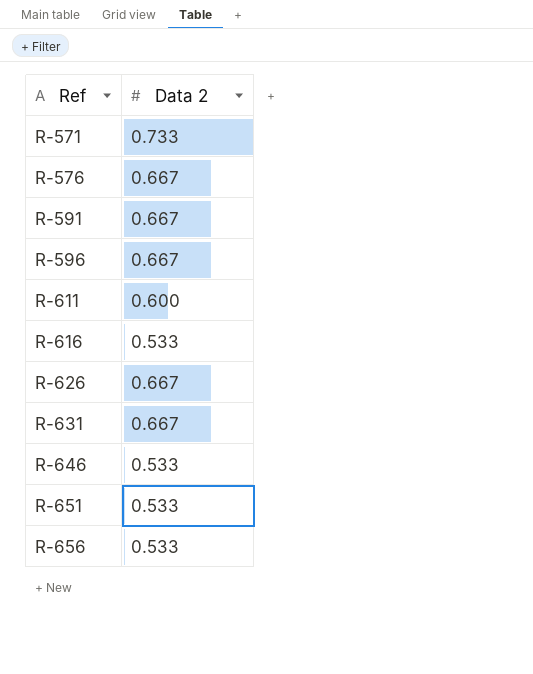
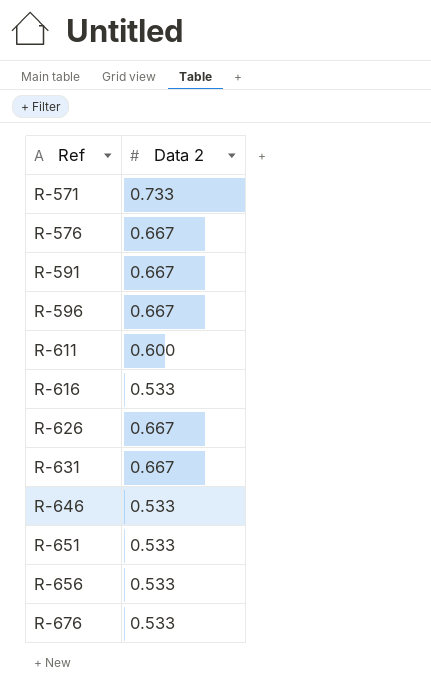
row R-676: none -> 0.533

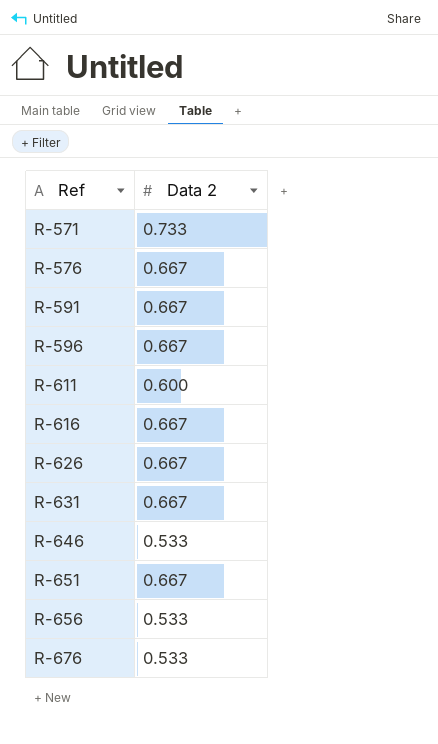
R-616 | Data 2: 0.533 -> 0.667
R-651 | Data 2: 0.533 -> 0.667

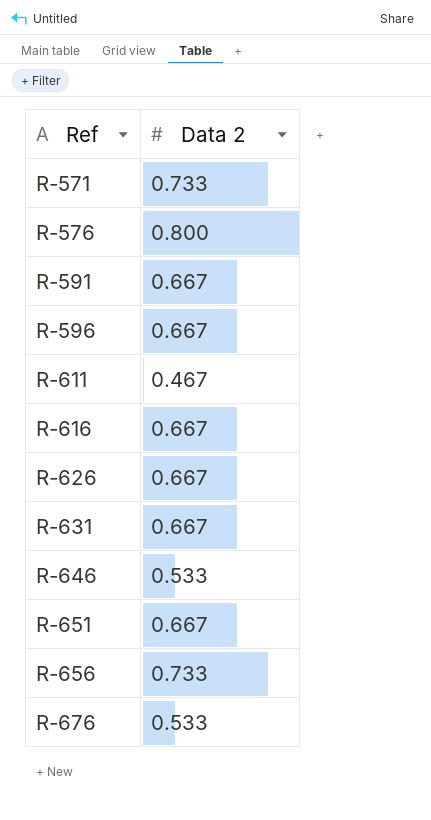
R-576 | Data 2: 0.667 -> 0.800
R-611 | Data 2: 0.600 -> 0.467
R-656 | Data 2: 0.533 -> 0.733

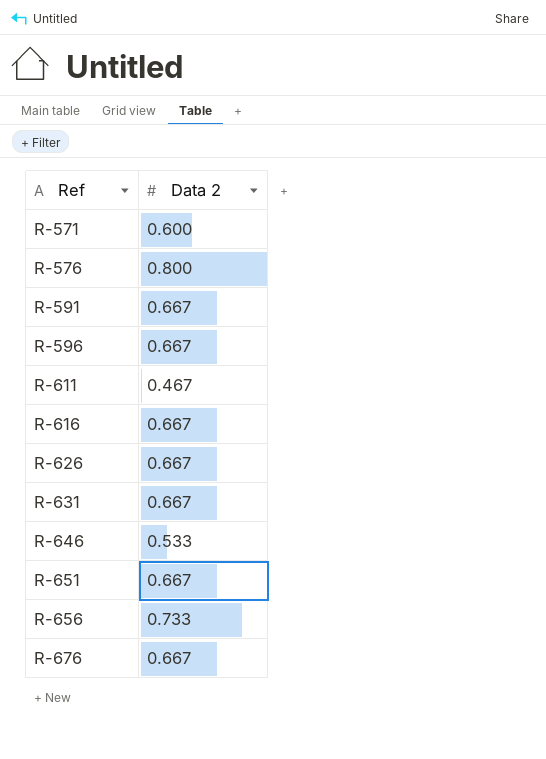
R-571 | Data 2: 0.733 -> 0.600
R-676 | Data 2: 0.533 -> 0.667

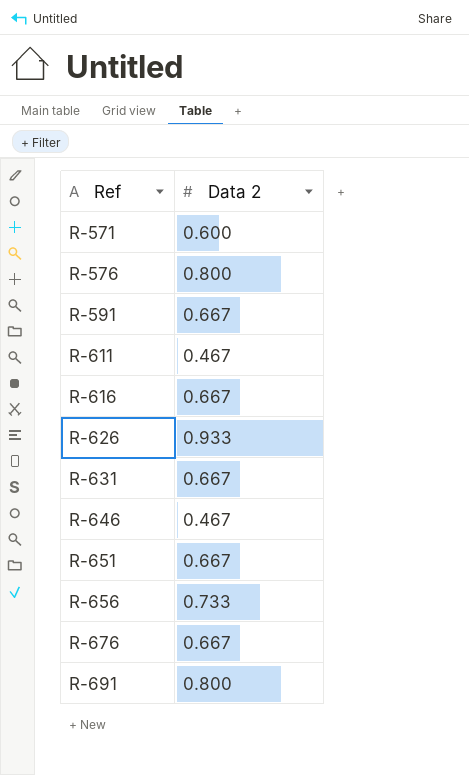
row R-596: 0.667 -> none
R-626 | Data 2: 0.667 -> 0.933
R-646 | Data 2: 0.533 -> 0.467
row R-691: none -> 0.800

